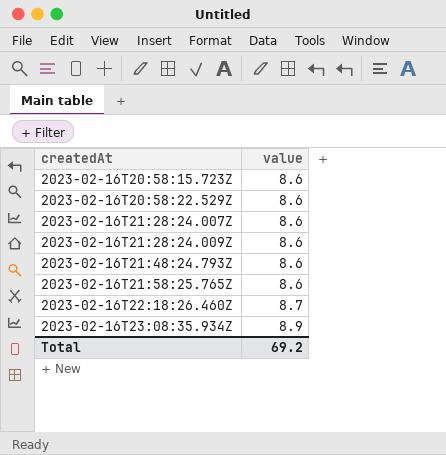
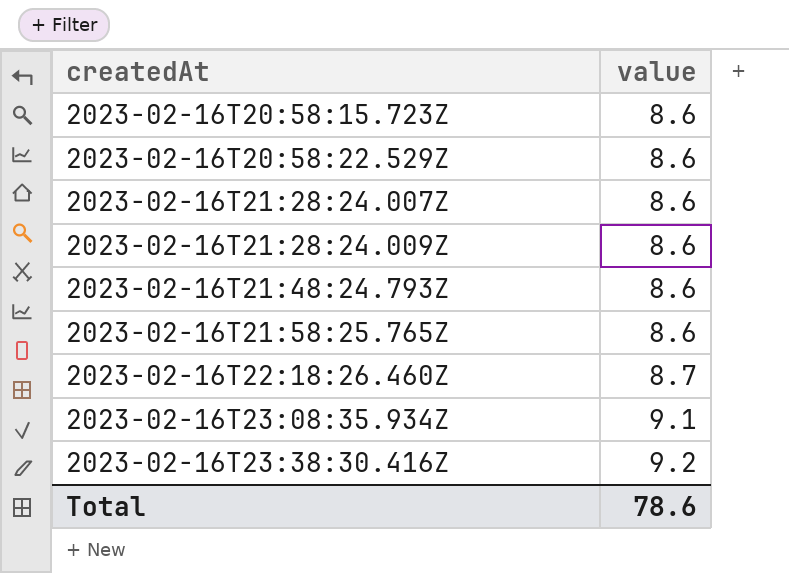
2023-02-16T23:08:35.934Z | value: 8.9 -> 9.1
row 2023-02-16T23:38:30.416Z: none -> 9.2
Total | value: 69.2 -> 78.6

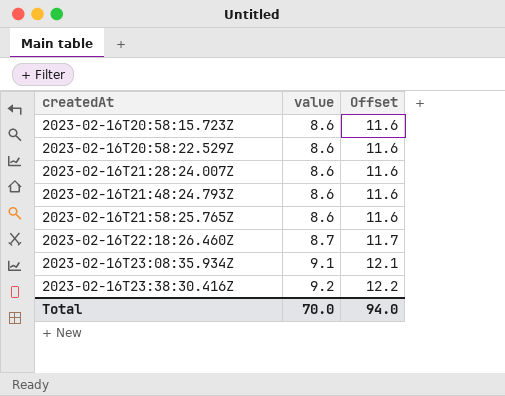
column Offset | formula: none -> [value] + 3
row 2023-02-16T21:28:24.009Z: 8.6 -> none
Total | value: 78.6 -> 70.0

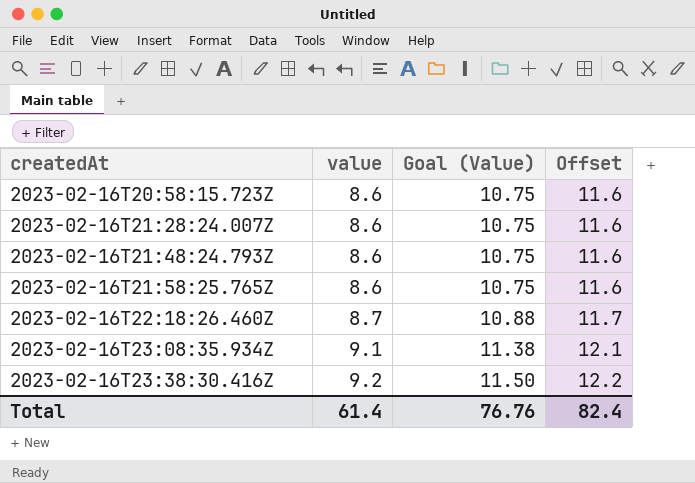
column Goal (Value) | formula: none -> [value] * 1.25
row 2023-02-16T20:58:22.529Z: 8.6 | 11.6 -> none
Total | value: 70.0 -> 61.4
Total | Offset: 94.0 -> 82.4

